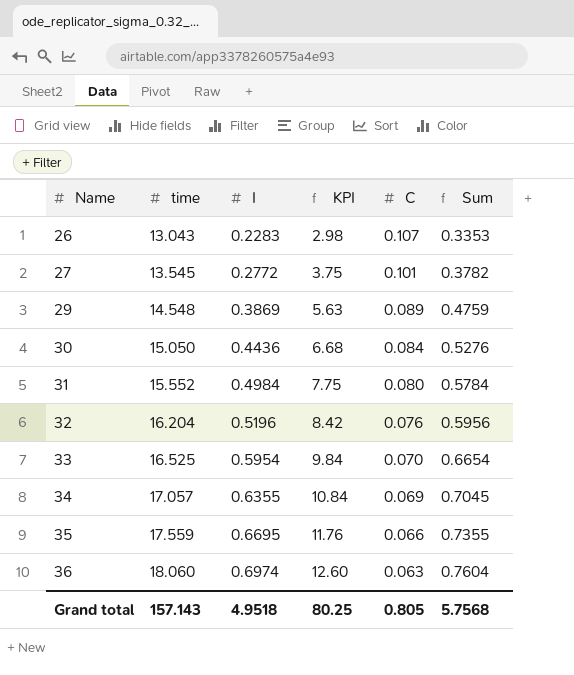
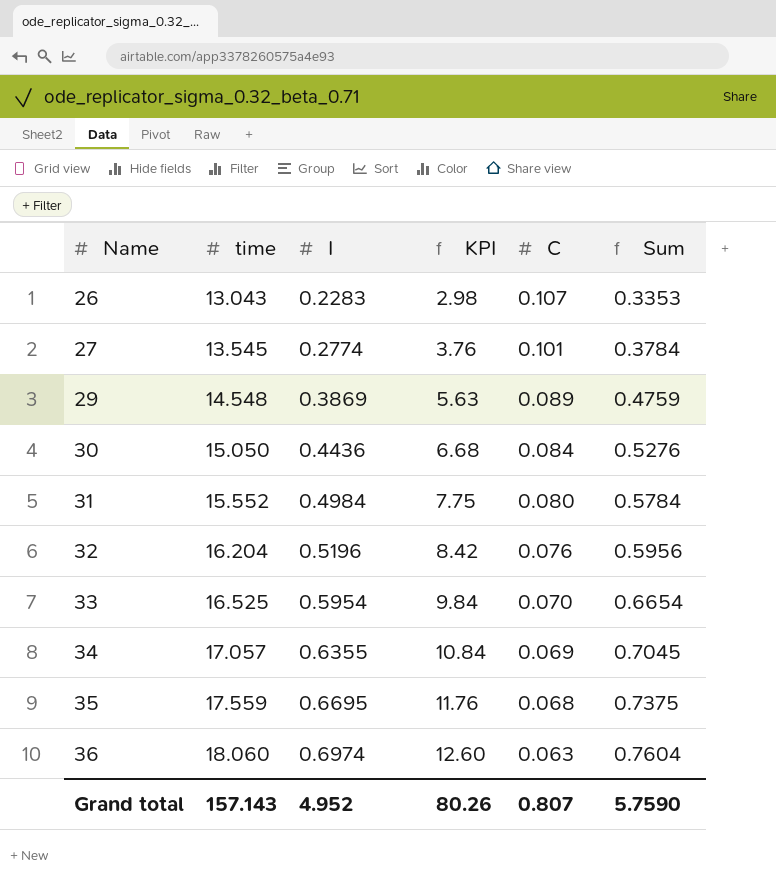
27 | I: 0.2772 -> 0.2774
27 | KPI: 3.75 -> 3.76
27 | Sum: 0.3782 -> 0.3784
35 | C: 0.066 -> 0.068
35 | Sum: 0.7355 -> 0.7375
Grand total | I: 4.9518 -> 4.952
Grand total | KPI: 80.25 -> 80.26
Grand total | C: 0.805 -> 0.807
Grand total | Sum: 5.7568 -> 5.7590

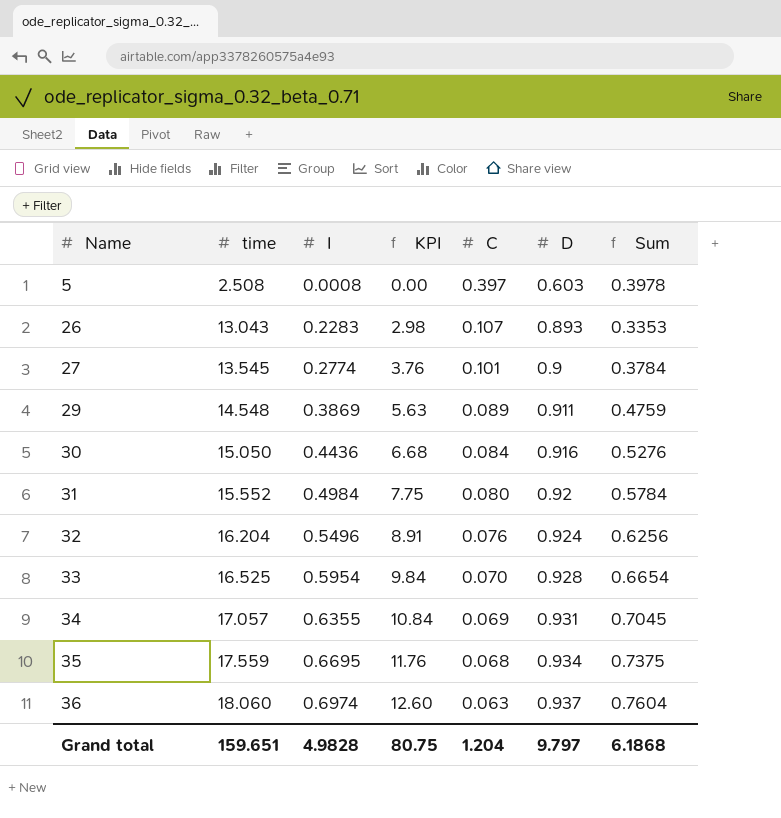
column D | position: none -> 6
row 5: none -> 2.508 | 0.0008 | 0.00 | 0.397 | 0.603 | 0.3978
32 | I: 0.5196 -> 0.5496
32 | KPI: 8.42 -> 8.91
32 | Sum: 0.5956 -> 0.6256
Grand total | time: 157.143 -> 159.651
Grand total | I: 4.952 -> 4.9828
Grand total | KPI: 80.26 -> 80.75
Grand total | C: 0.807 -> 1.204
Grand total | Sum: 5.7590 -> 6.1868

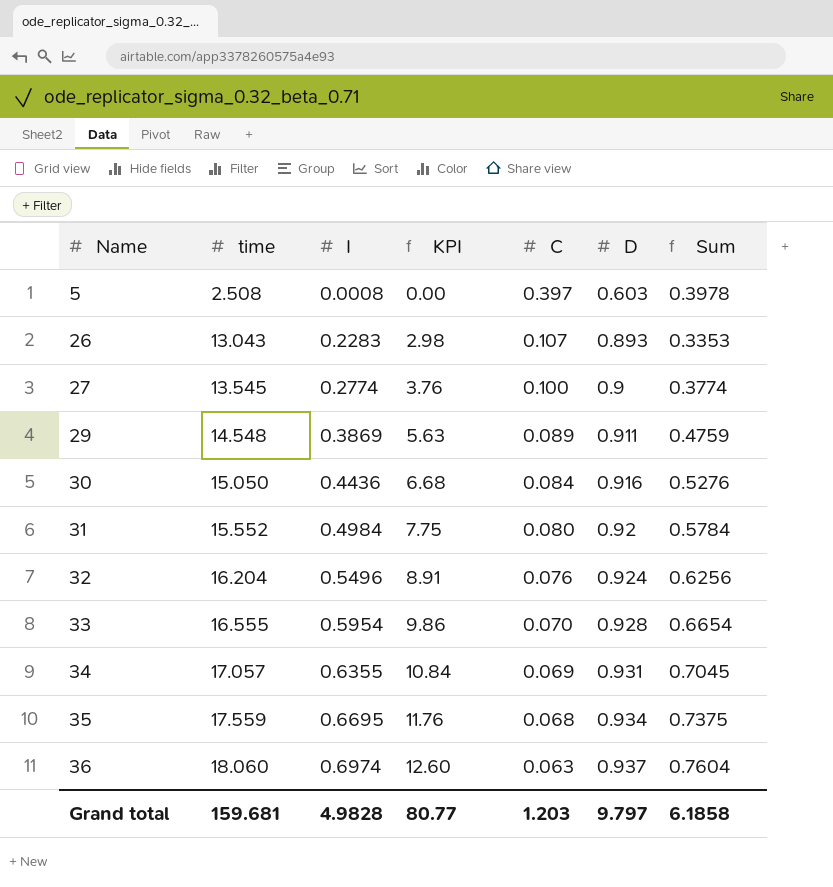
27 | C: 0.101 -> 0.100
27 | Sum: 0.3784 -> 0.3774
33 | time: 16.525 -> 16.555
33 | KPI: 9.84 -> 9.86
Grand total | time: 159.651 -> 159.681
Grand total | KPI: 80.75 -> 80.77
Grand total | C: 1.204 -> 1.203
Grand total | Sum: 6.1868 -> 6.1858

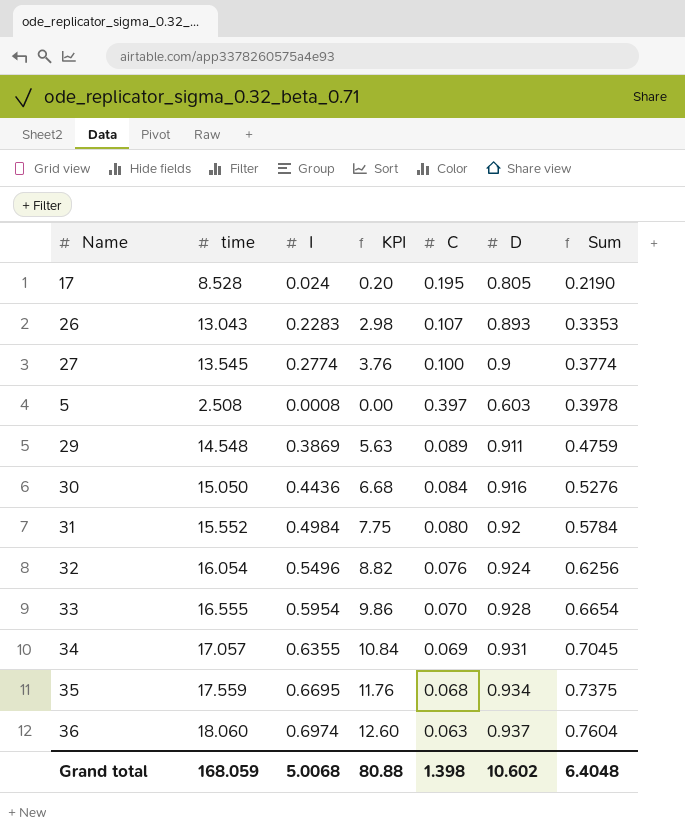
row order: Name ascending -> Sum ascending
row 17: none -> 8.528 | 0.024 | 0.20 | 0.195 | 0.805 | 0.2190
32 | time: 16.204 -> 16.054
32 | KPI: 8.91 -> 8.82
Grand total | time: 159.681 -> 168.059
Grand total | I: 4.9828 -> 5.0068
Grand total | KPI: 80.77 -> 80.88
Grand total | C: 1.203 -> 1.398
Grand total | D: 9.797 -> 10.602
Grand total | Sum: 6.1858 -> 6.4048

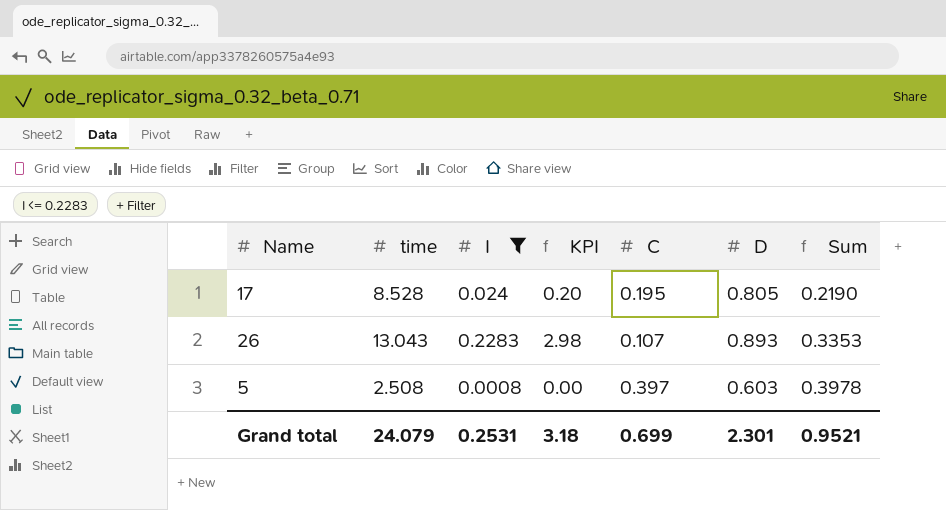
filter: none -> I <= 0.2283
Grand total | time: 168.059 -> 24.079
Grand total | I: 5.0068 -> 0.2531
Grand total | KPI: 80.88 -> 3.18
Grand total | C: 1.398 -> 0.699
Grand total | D: 10.602 -> 2.301
Grand total | Sum: 6.4048 -> 0.9521

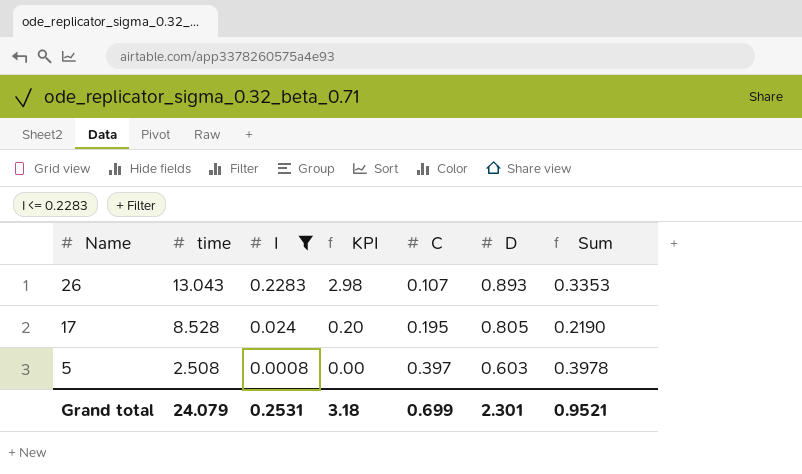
row order: Sum ascending -> Name descending

